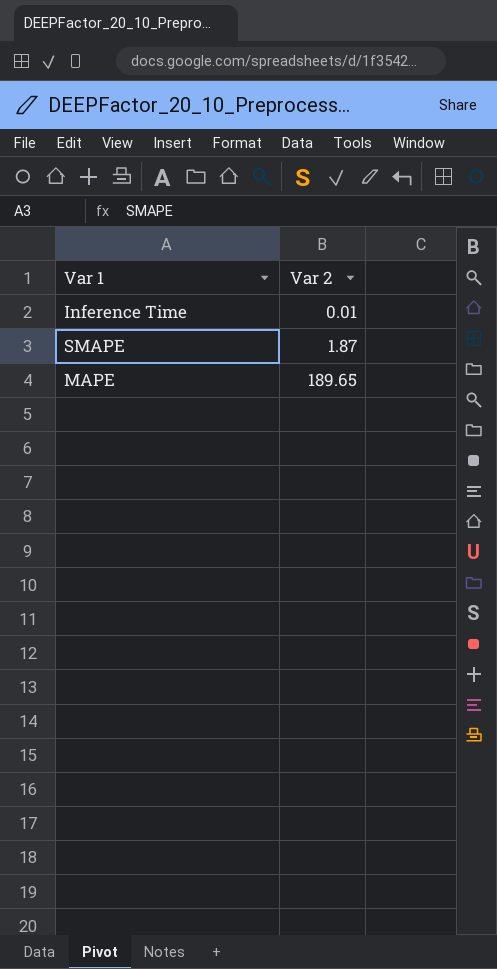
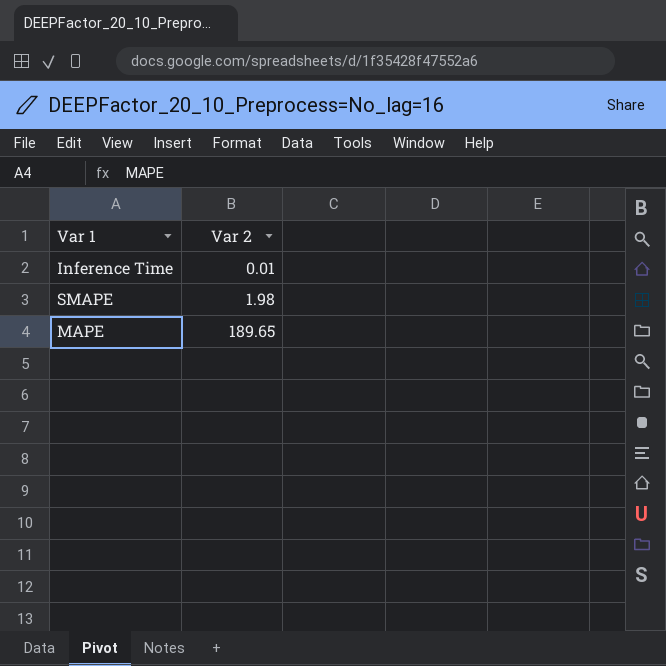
SMAPE | Var 2: 1.87 -> 1.98

